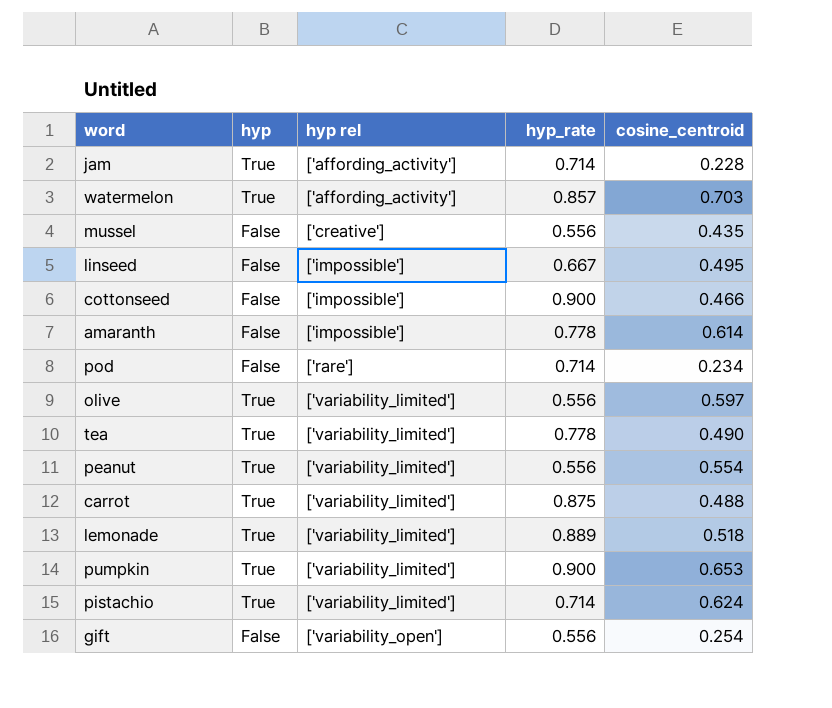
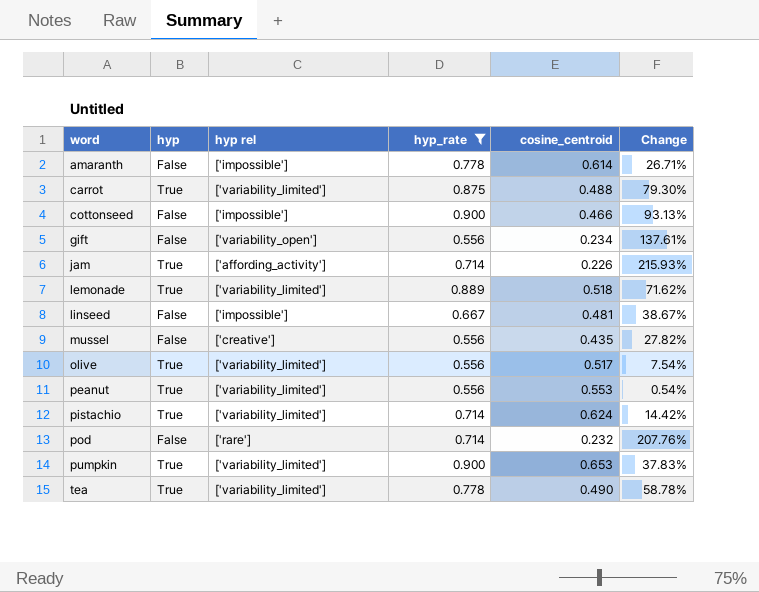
filter: none -> hyp_rate != 0.857
row order: hyp rel ascending -> word ascending
column Change | formula: none -> ([hyp_rate] - [cosine_centroid]) / [cosine_centroid]
gift | cosine_centroid: 0.254 -> 0.234
jam | cosine_centroid: 0.228 -> 0.226
linseed | cosine_centroid: 0.495 -> 0.481
olive | cosine_centroid: 0.597 -> 0.517
peanut | cosine_centroid: 0.554 -> 0.553
pod | cosine_centroid: 0.234 -> 0.232

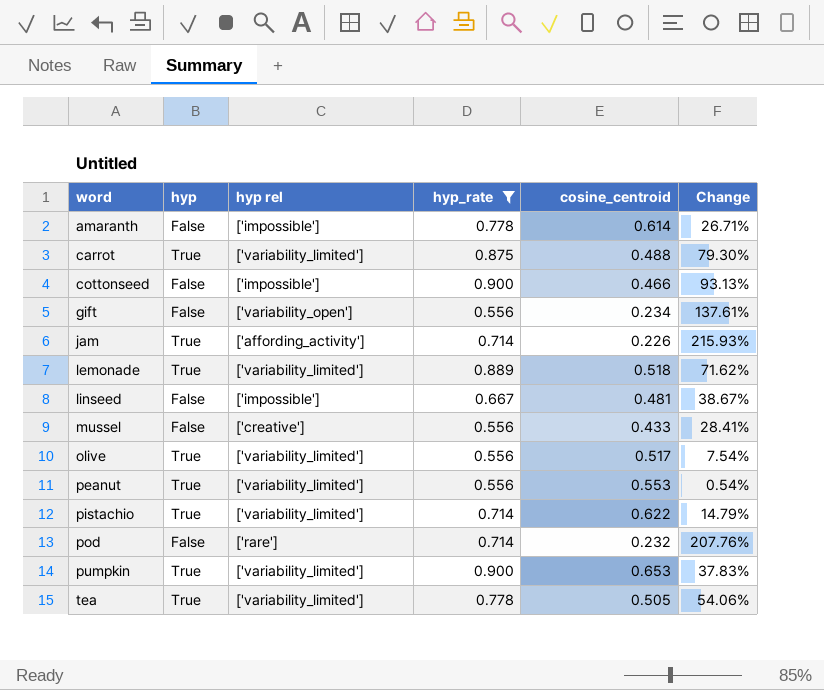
mussel | cosine_centroid: 0.435 -> 0.433
mussel | Change: 27.82% -> 28.41%
pistachio | cosine_centroid: 0.624 -> 0.622
pistachio | Change: 14.42% -> 14.79%
tea | cosine_centroid: 0.490 -> 0.505
tea | Change: 58.78% -> 54.06%

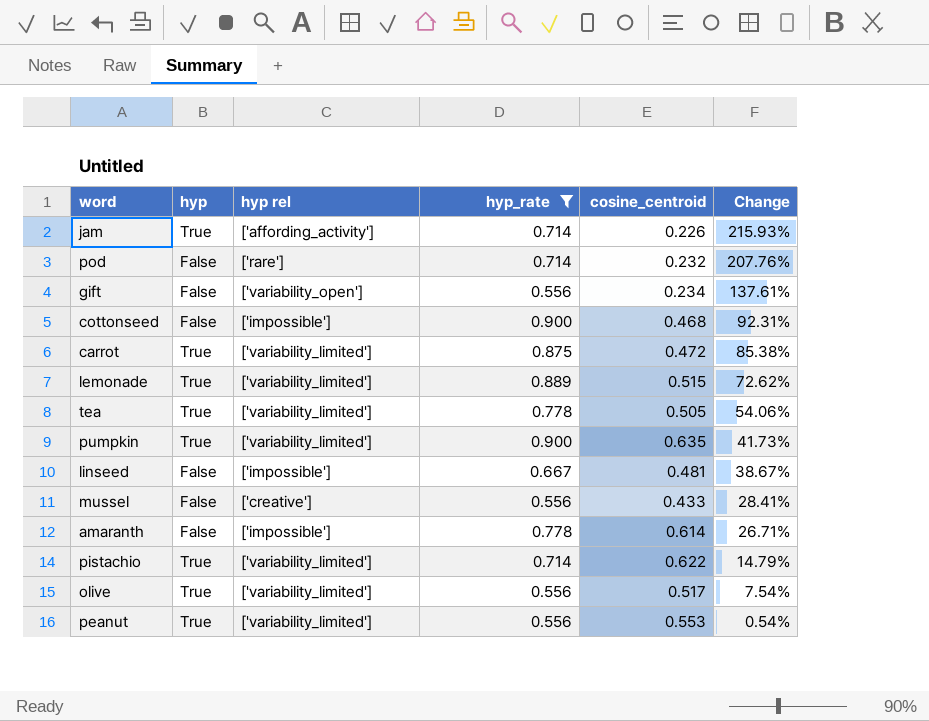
row order: word ascending -> Change descending
cottonseed | cosine_centroid: 0.466 -> 0.468
cottonseed | Change: 93.13% -> 92.31%
carrot | cosine_centroid: 0.488 -> 0.472
carrot | Change: 79.30% -> 85.38%
lemonade | cosine_centroid: 0.518 -> 0.515
lemonade | Change: 71.62% -> 72.62%
pumpkin | cosine_centroid: 0.653 -> 0.635
pumpkin | Change: 37.83% -> 41.73%

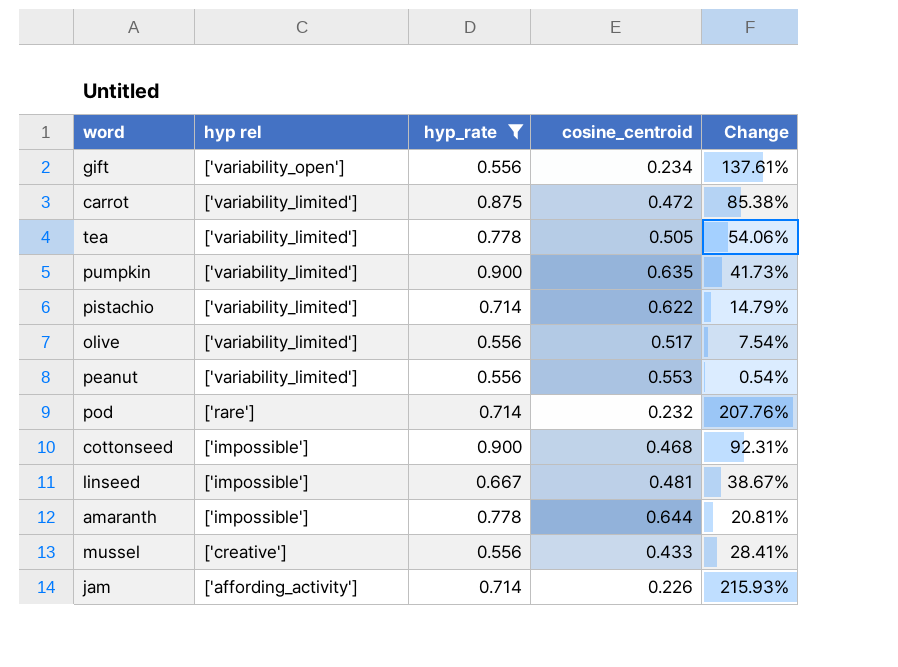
row order: Change descending -> hyp rel descending
column hyp | position: 2 -> none
row lemonade: True | ['variability_limited'] | 0.889 | 0.515 | 72.62% -> none
amaranth | cosine_centroid: 0.614 -> 0.644
amaranth | Change: 26.71% -> 20.81%

